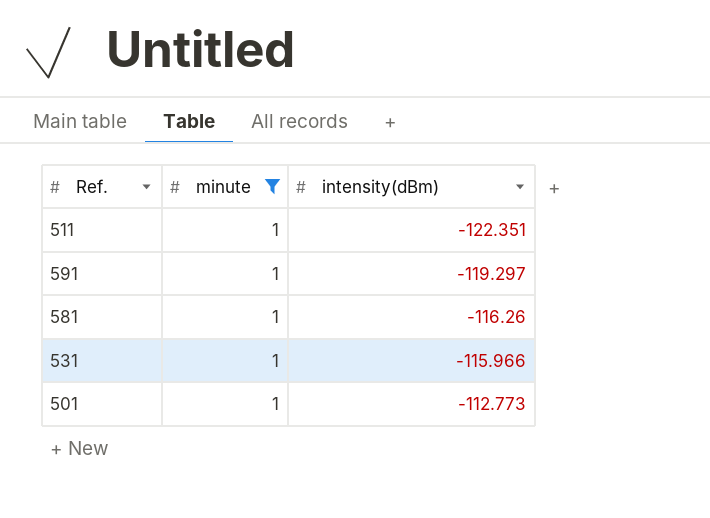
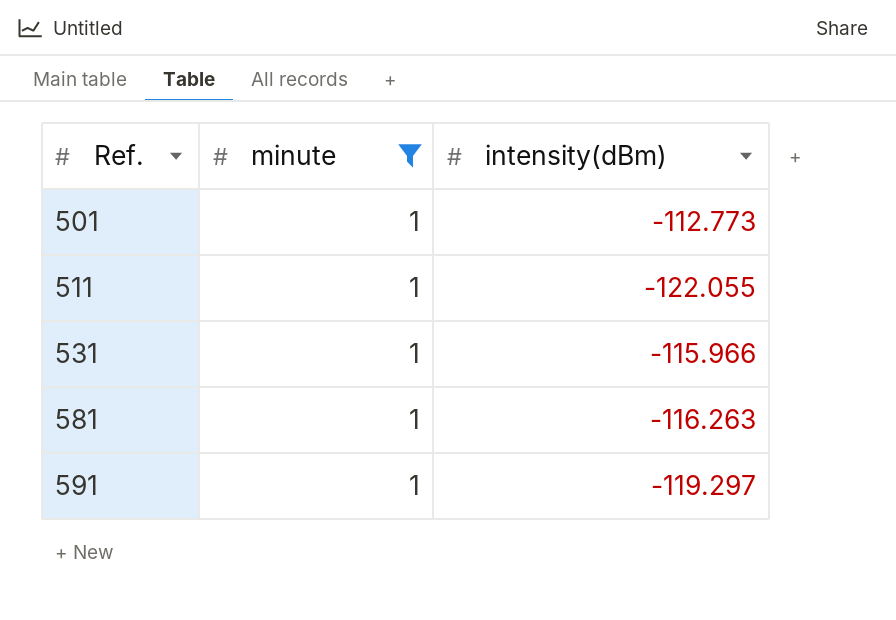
row order: intensity(dBm) ascending -> Ref. ascending
511 | intensity(dBm): -122.351 -> -122.055
581 | intensity(dBm): -116.26 -> -116.263

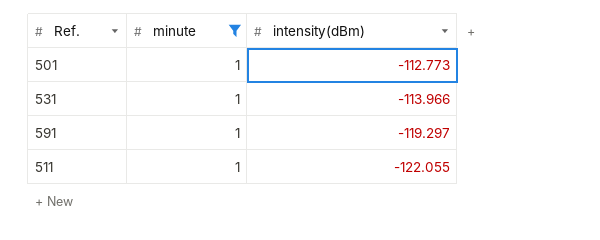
row order: Ref. ascending -> intensity(dBm) descending
row 581: 1 | -116.263 -> none
531 | intensity(dBm): -115.966 -> -113.966

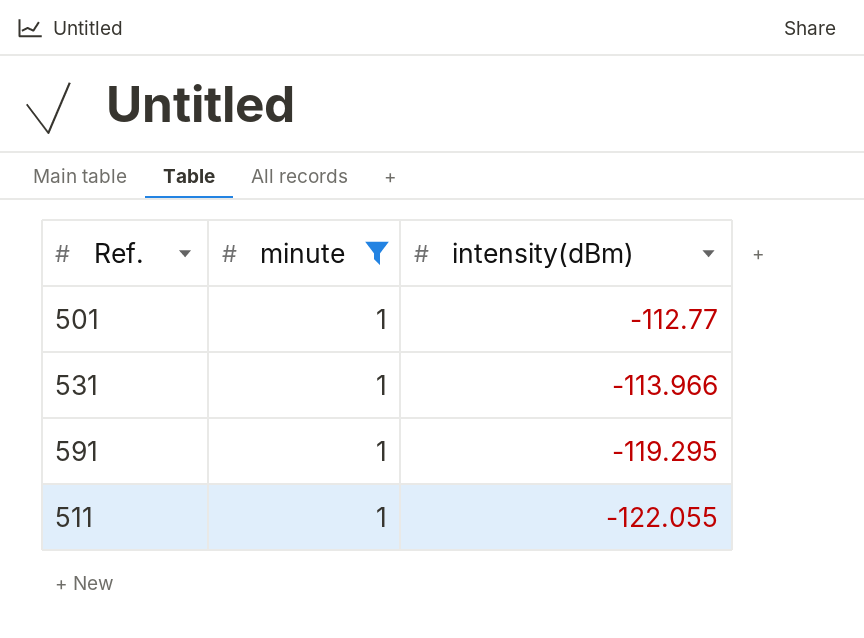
501 | intensity(dBm): -112.773 -> -112.77
591 | intensity(dBm): -119.297 -> -119.295

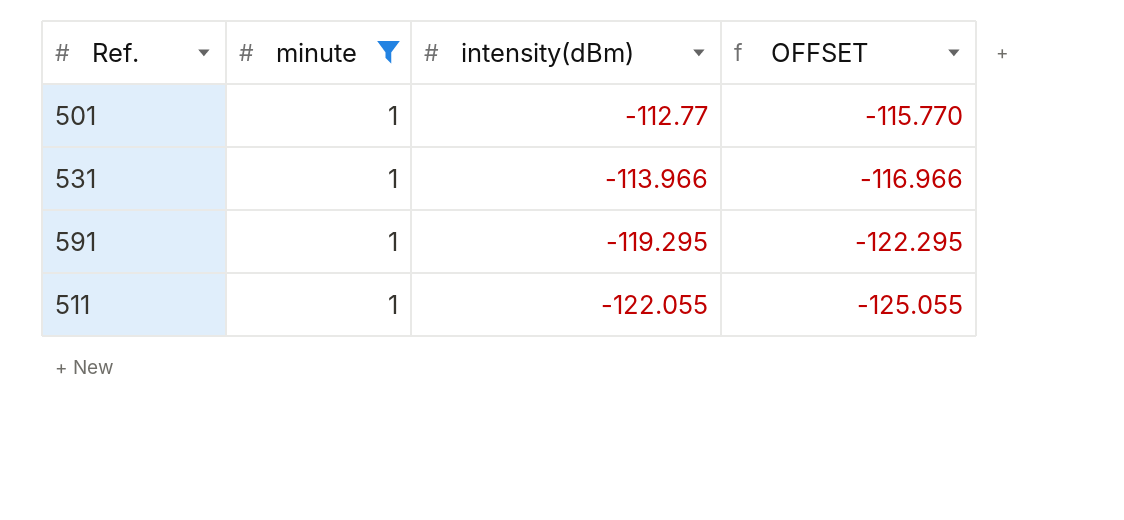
column OFFSET | formula: none -> [intensity(dBm)] - 3

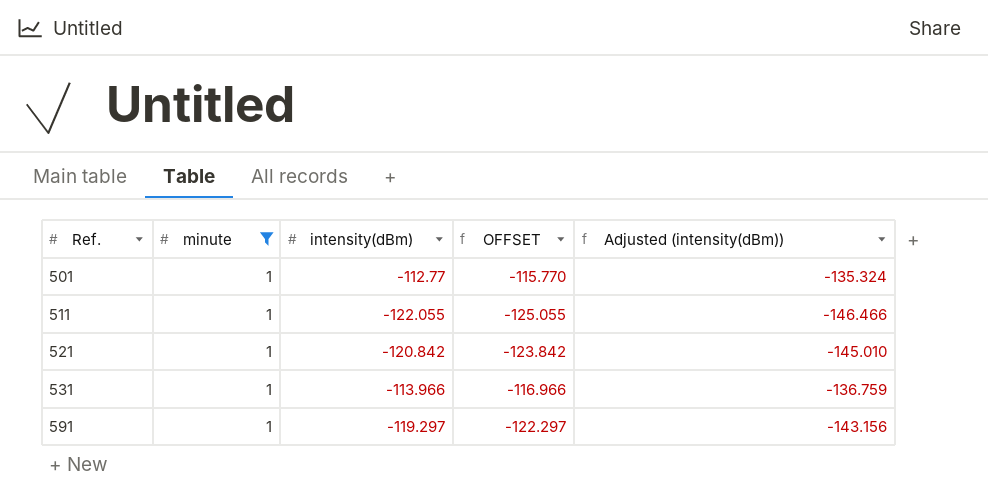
row order: intensity(dBm) descending -> Ref. ascending
column Adjusted (intensity(dBm)) | formula: none -> [intensity(dBm)] * 1.2
row 521: none -> 1 | -120.842 | -123.842 | -145.010
591 | intensity(dBm): -119.295 -> -119.297
591 | OFFSET: -122.295 -> -122.297

